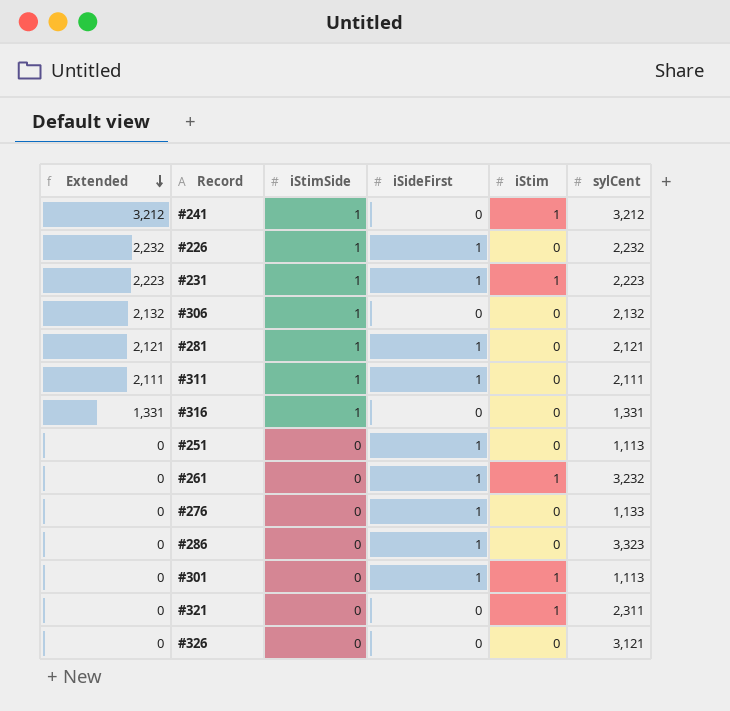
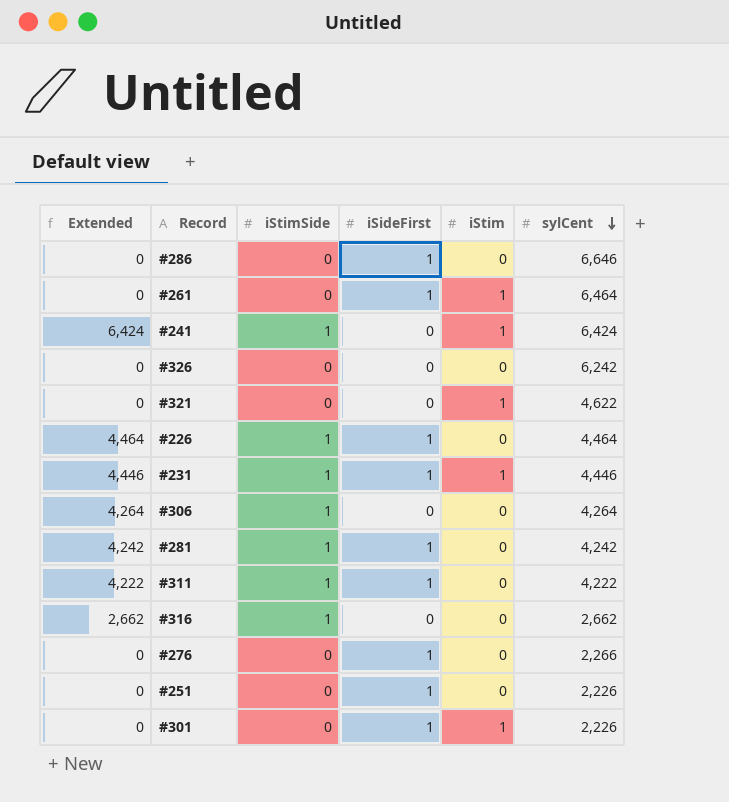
row order: Extended descending -> sylCent descending
#286 | sylCent: 3,323 -> 6,646
#261 | sylCent: 3,232 -> 6,464
#241 | Extended: 3,212 -> 6,424
#241 | sylCent: 3,212 -> 6,424
#326 | sylCent: 3,121 -> 6,242
#321 | sylCent: 2,311 -> 4,622
#226 | Extended: 2,232 -> 4,464
#226 | sylCent: 2,232 -> 4,464
#231 | Extended: 2,223 -> 4,446
#231 | sylCent: 2,223 -> 4,446
#306 | Extended: 2,132 -> 4,264
#306 | sylCent: 2,132 -> 4,264
#281 | Extended: 2,121 -> 4,242
#281 | sylCent: 2,121 -> 4,242
#311 | Extended: 2,111 -> 4,222
#311 | sylCent: 2,111 -> 4,222
#316 | Extended: 1,331 -> 2,662
#316 | sylCent: 1,331 -> 2,662
#276 | sylCent: 1,133 -> 2,266
#251 | sylCent: 1,113 -> 2,226
#301 | sylCent: 1,113 -> 2,226

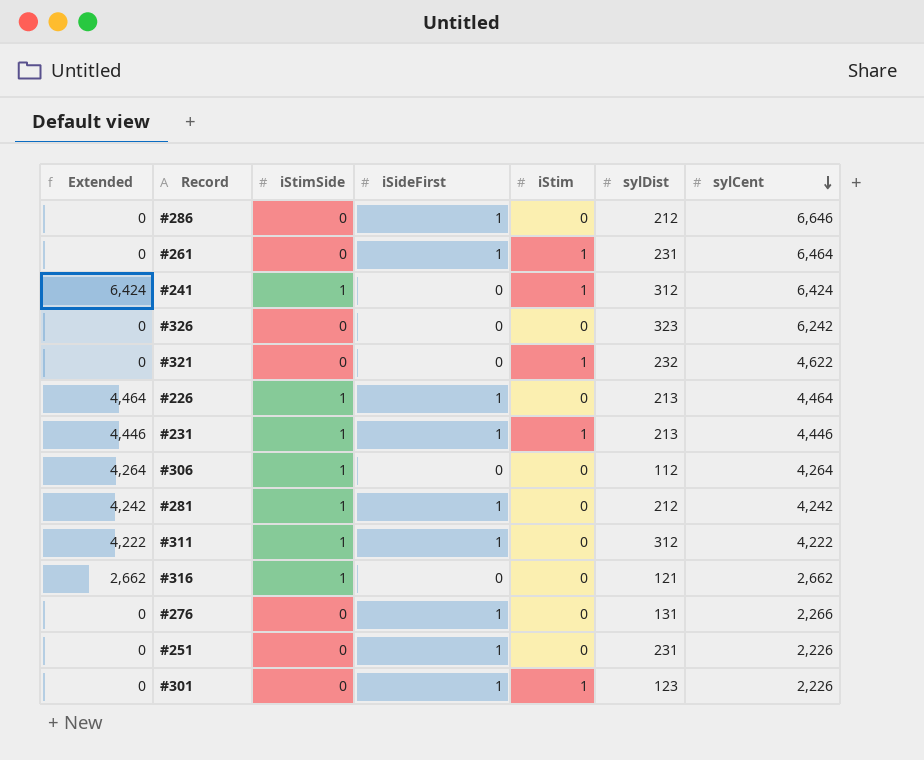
column sylDist | position: none -> 6

